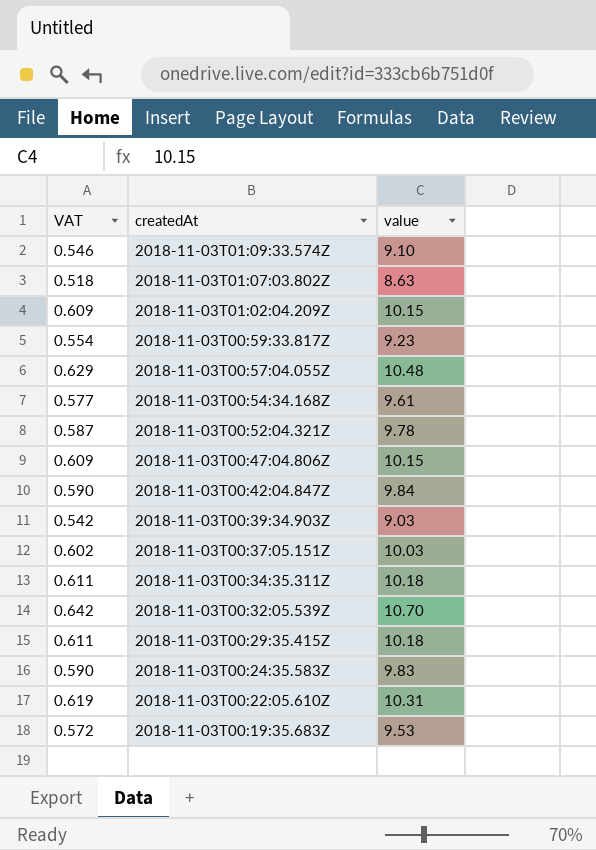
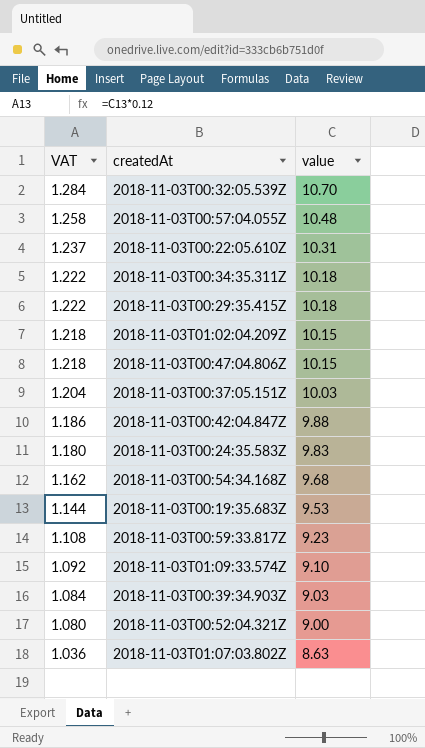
row order: createdAt descending -> VAT descending
column VAT | formula: [value] * 0.06 -> [value] * 0.12
2018-11-03T00:42:04.847Z | value: 9.84 -> 9.88
2018-11-03T00:54:34.168Z | value: 9.61 -> 9.68
2018-11-03T00:52:04.321Z | value: 9.78 -> 9.00

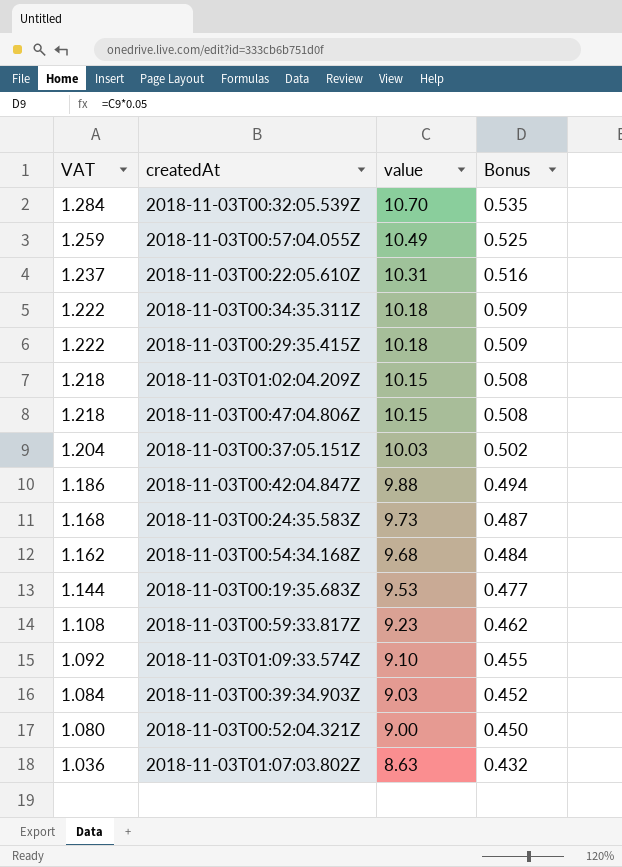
column Bonus | formula: none -> [value] * 0.05
2018-11-03T00:57:04.055Z | VAT: 1.258 -> 1.259
2018-11-03T00:57:04.055Z | value: 10.48 -> 10.49
2018-11-03T00:24:35.583Z | VAT: 1.180 -> 1.168
2018-11-03T00:24:35.583Z | value: 9.83 -> 9.73

